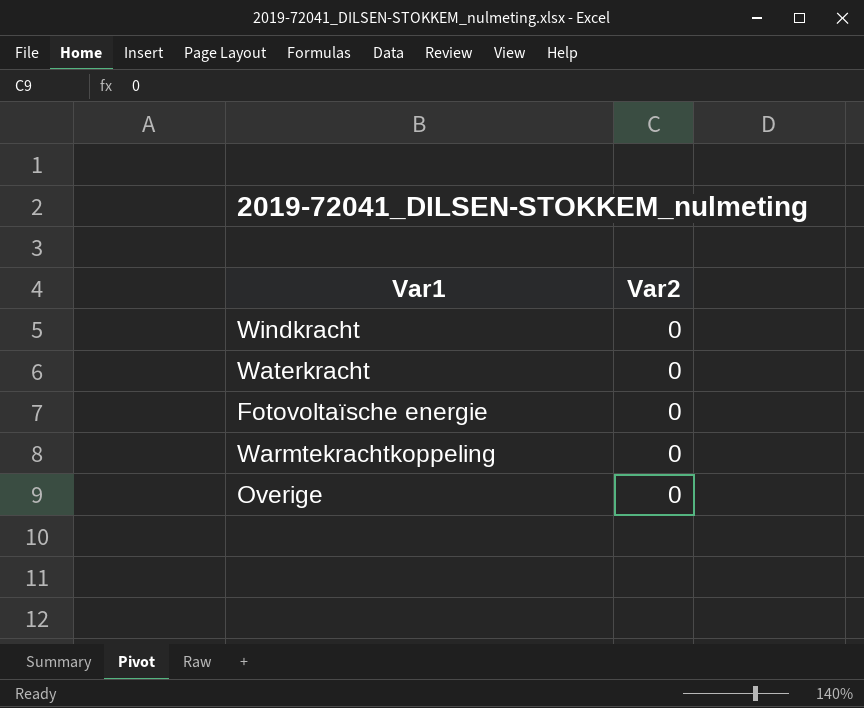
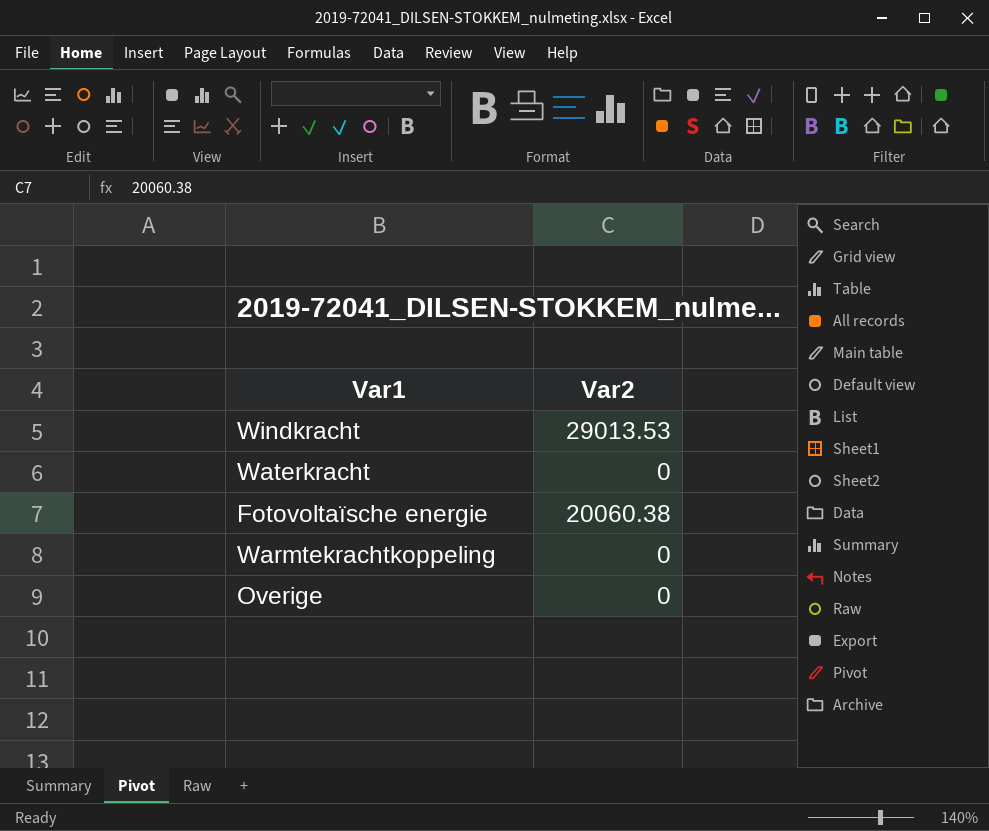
Windkracht | Var2: 0 -> 29013.53
Fotovoltaïsche energie | Var2: 0 -> 20060.38

